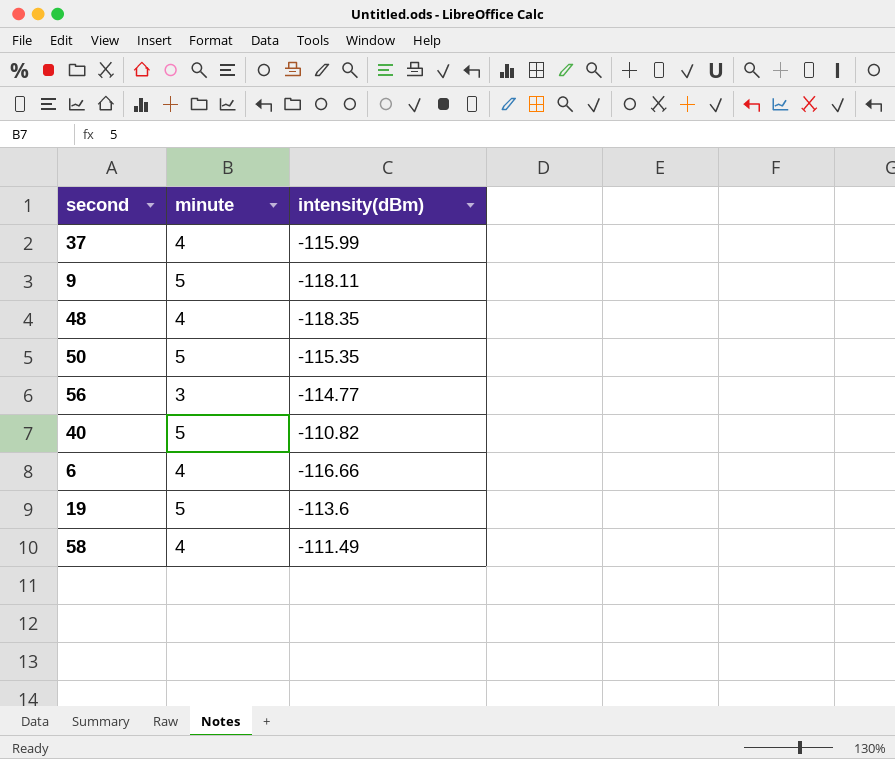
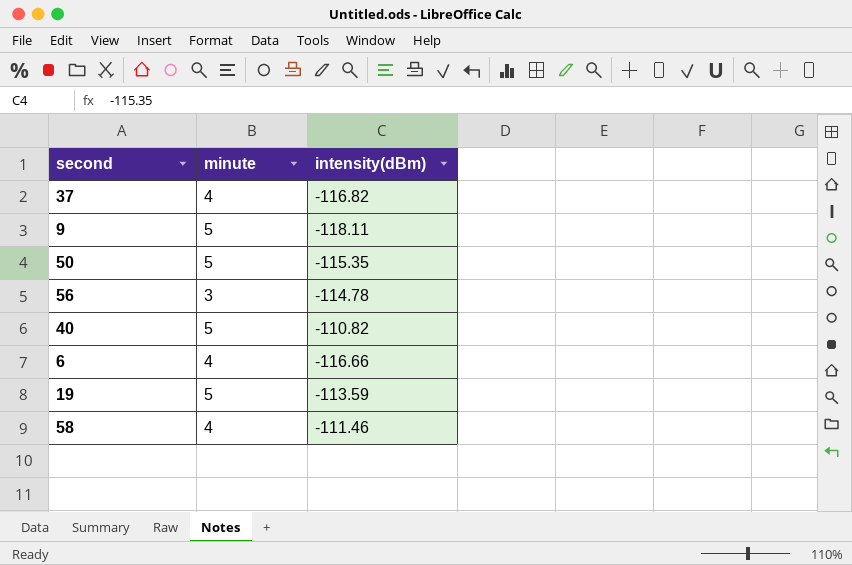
row 48: 4 | -118.35 -> none
37 | intensity(dBm): -115.99 -> -116.82
56 | intensity(dBm): -114.77 -> -114.78
19 | intensity(dBm): -113.6 -> -113.59
58 | intensity(dBm): -111.49 -> -111.46

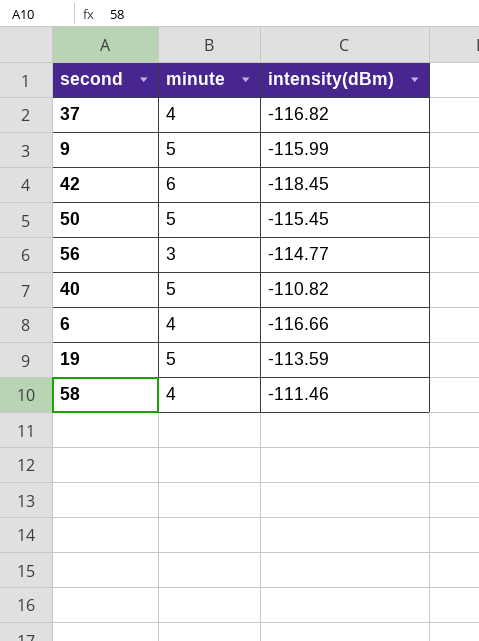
9 | intensity(dBm): -118.11 -> -115.99
row 42: none -> 6 | -118.45
50 | intensity(dBm): -115.35 -> -115.45
56 | intensity(dBm): -114.78 -> -114.77

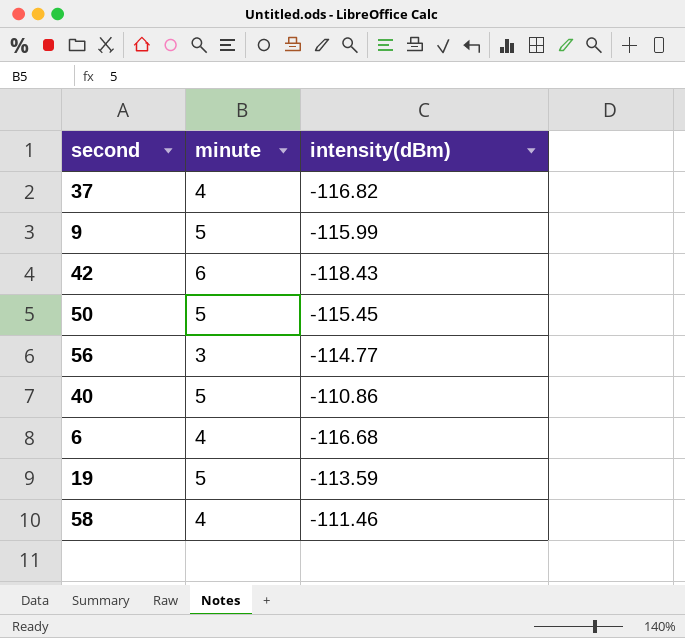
42 | intensity(dBm): -118.45 -> -118.43
40 | intensity(dBm): -110.82 -> -110.86
6 | intensity(dBm): -116.66 -> -116.68

